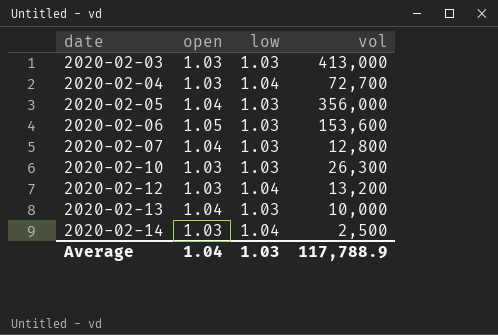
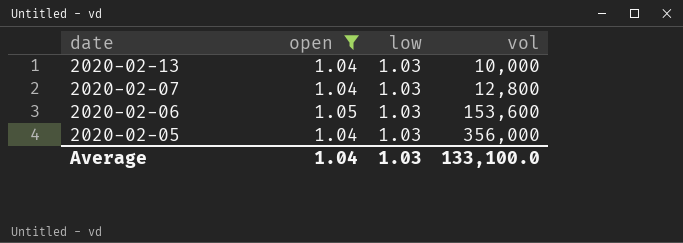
filter: none -> open != 1.03
row order: date ascending -> date descending
Average | vol: 117,788.9 -> 133,100.0

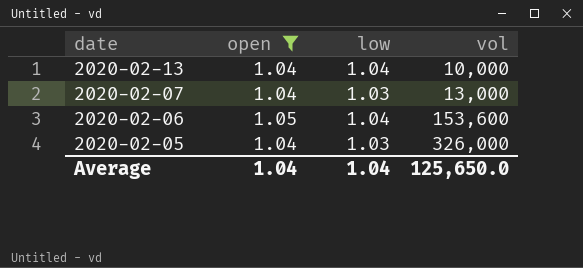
2020-02-13 | low: 1.03 -> 1.04
2020-02-07 | vol: 12,800 -> 13,000
2020-02-06 | low: 1.03 -> 1.04
2020-02-05 | vol: 356,000 -> 326,000
Average | low: 1.03 -> 1.04
Average | vol: 133,100.0 -> 125,650.0

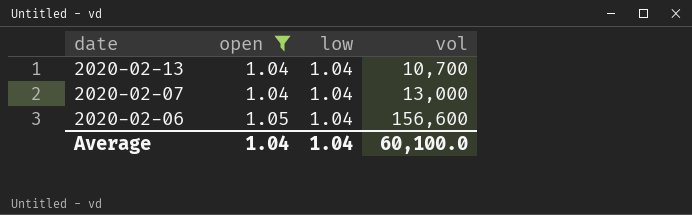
row 2020-02-05: 1.04 | 1.03 | 326,000 -> none
2020-02-13 | vol: 10,000 -> 10,700
2020-02-07 | low: 1.03 -> 1.04
2020-02-06 | vol: 153,600 -> 156,600
Average | vol: 125,650.0 -> 60,100.0

